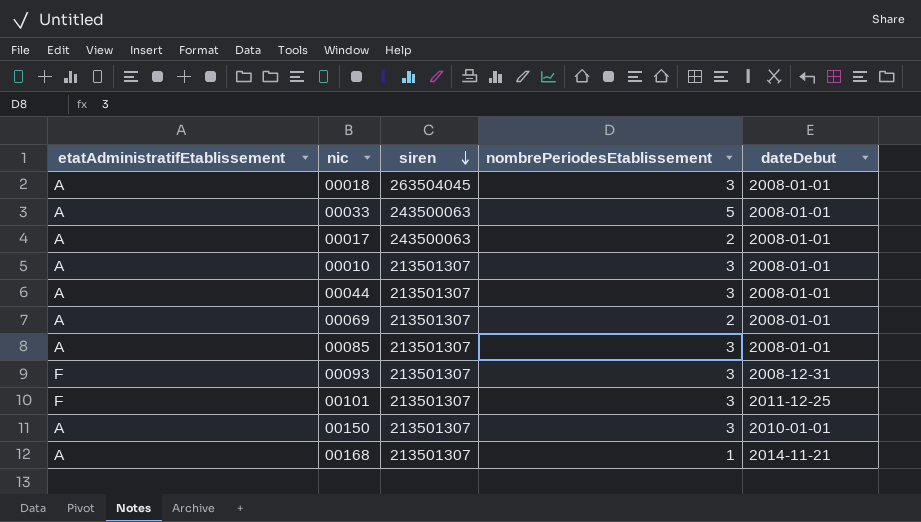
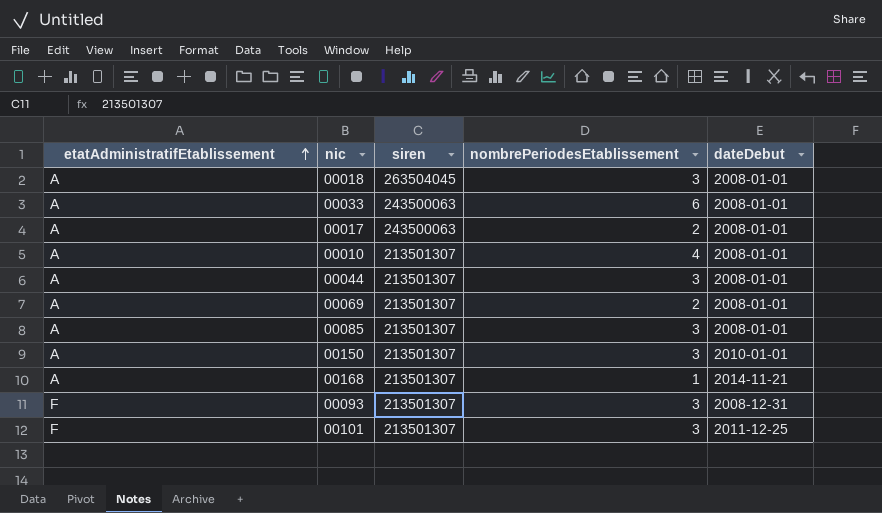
row order: siren descending -> etatAdministratifEtablissement ascending
00033 | nombrePeriodesEtablissement: 5 -> 6
00010 | nombrePeriodesEtablissement: 3 -> 4

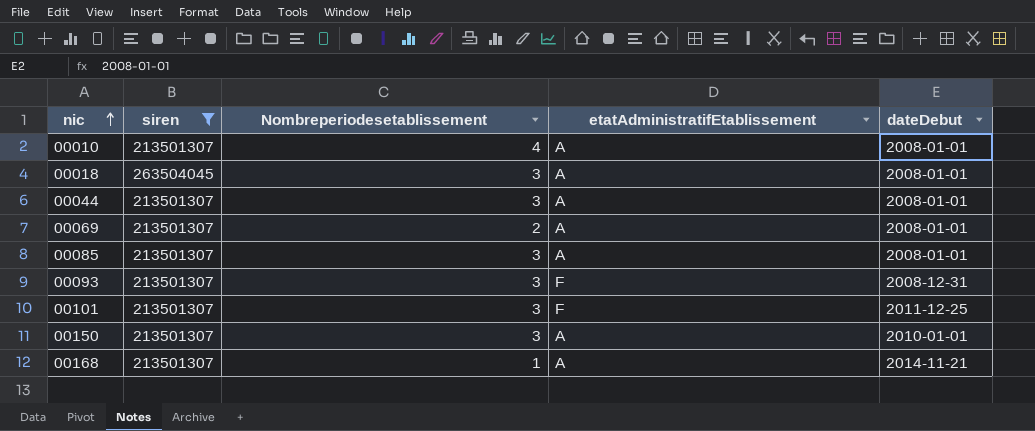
filter: none -> siren != 243500063
row order: etatAdministratifEtablissement ascending -> nic ascending
column name: nombrePeriodesEtablissement -> Nombreperiodesetablissement
column etatAdministratifEtablissement | position: 1 -> 4

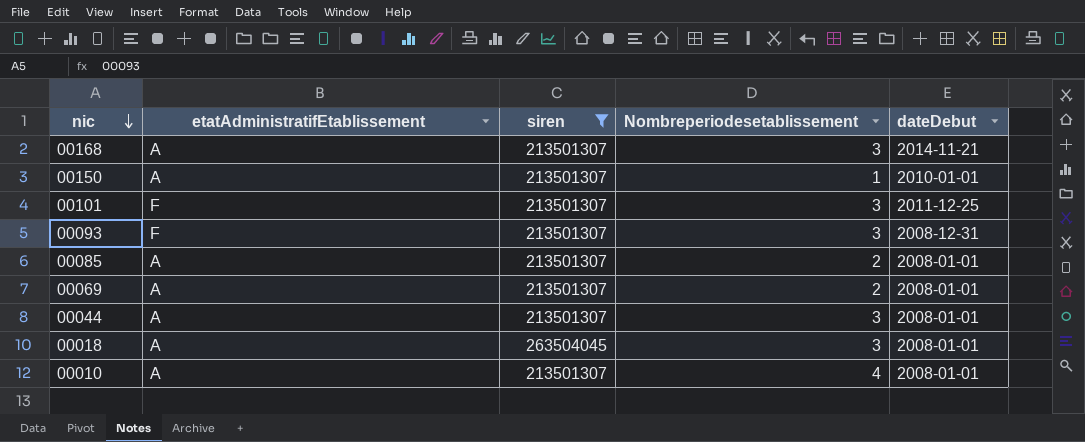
row order: nic ascending -> nic descending
column etatAdministratifEtablissement | position: 4 -> 2
00168 | Nombreperiodesetablissement: 1 -> 3
00150 | Nombreperiodesetablissement: 3 -> 1
00085 | Nombreperiodesetablissement: 3 -> 2

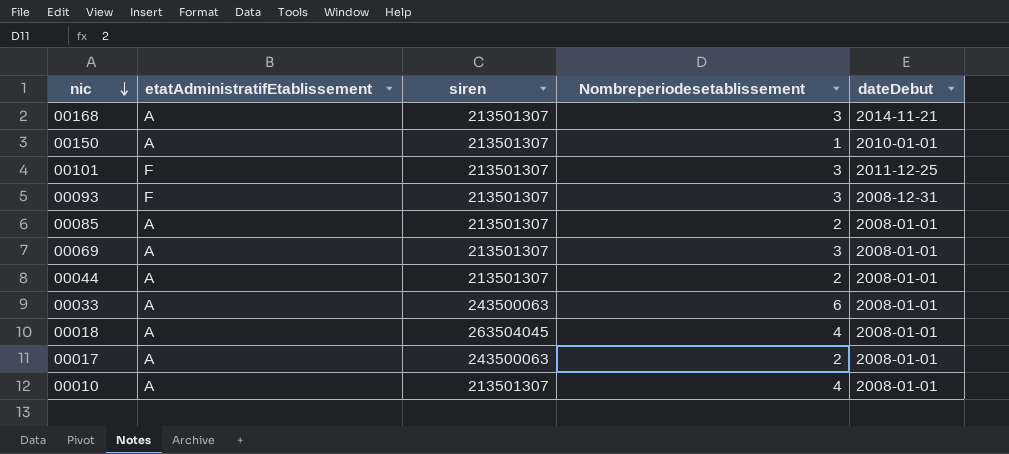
filter: siren != 243500063 -> none
00069 | Nombreperiodesetablissement: 2 -> 3
00044 | Nombreperiodesetablissement: 3 -> 2
00018 | Nombreperiodesetablissement: 3 -> 4

